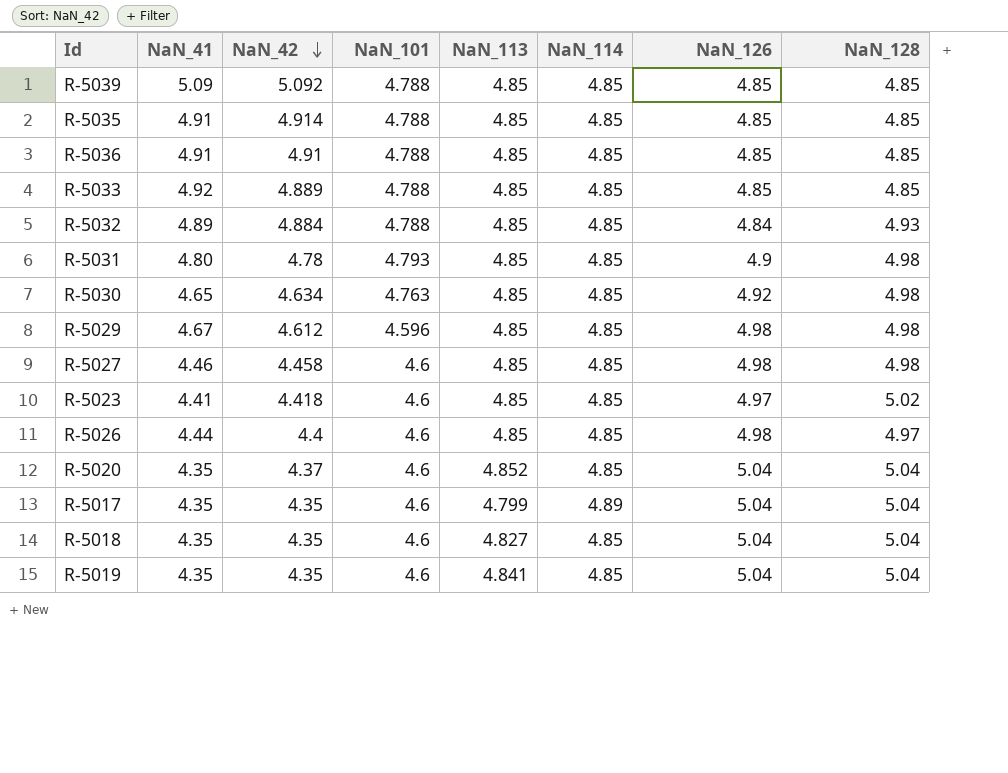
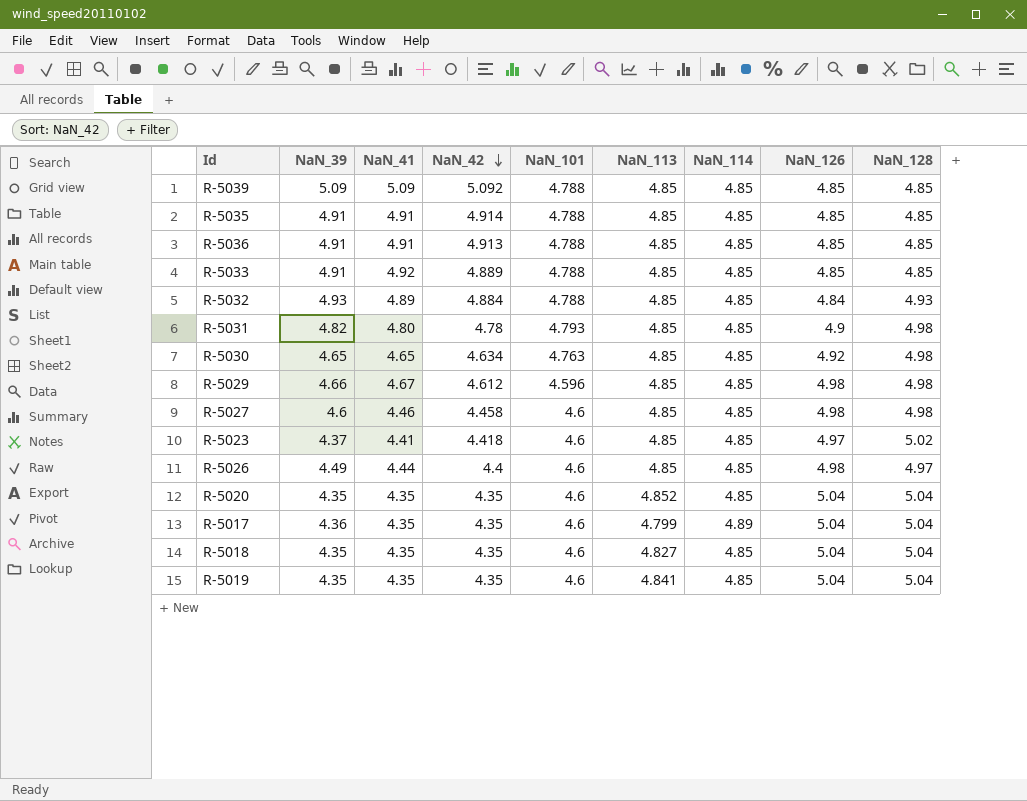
column NaN_39 | position: none -> 2
R-5036 | NaN_42: 4.91 -> 4.913
R-5020 | NaN_42: 4.37 -> 4.35

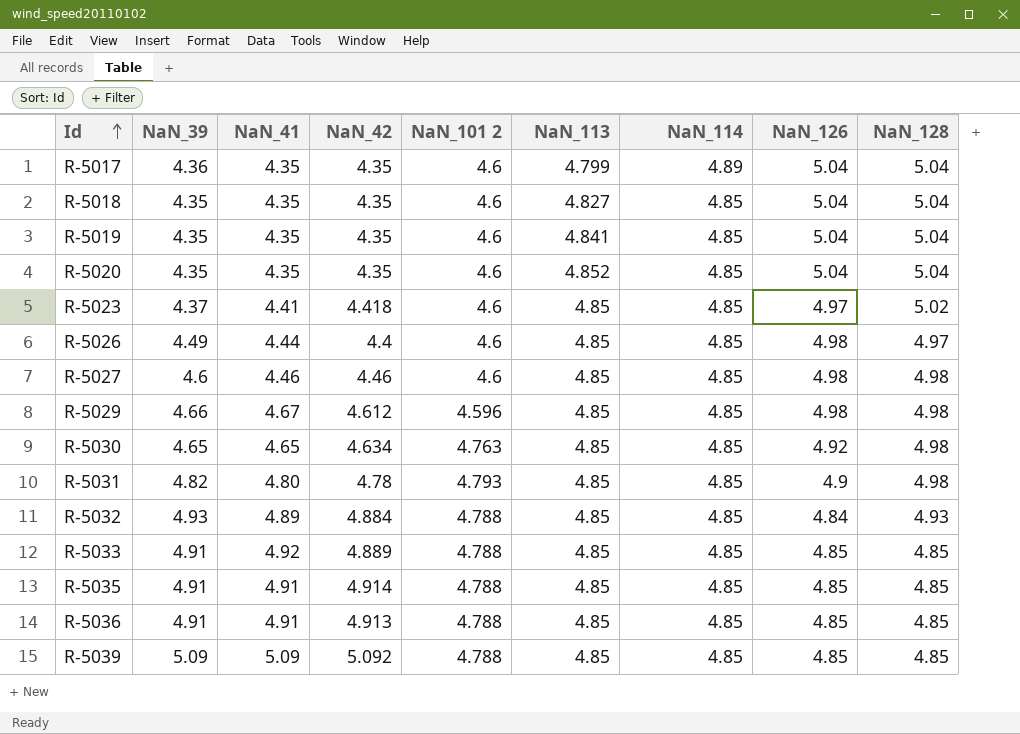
row order: NaN_42 descending -> Id ascending
column name: NaN_101 -> NaN_101 2
R-5027 | NaN_42: 4.458 -> 4.46

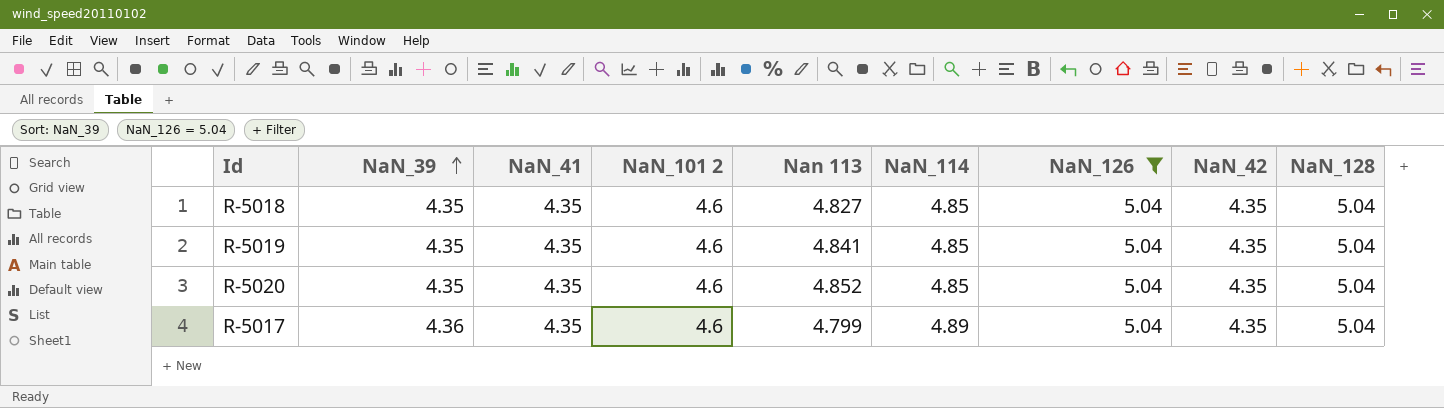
filter: none -> NaN_126 = 5.04
row order: Id ascending -> NaN_39 ascending
column name: NaN_113 -> Nan 113
column NaN_42 | position: 4 -> 8

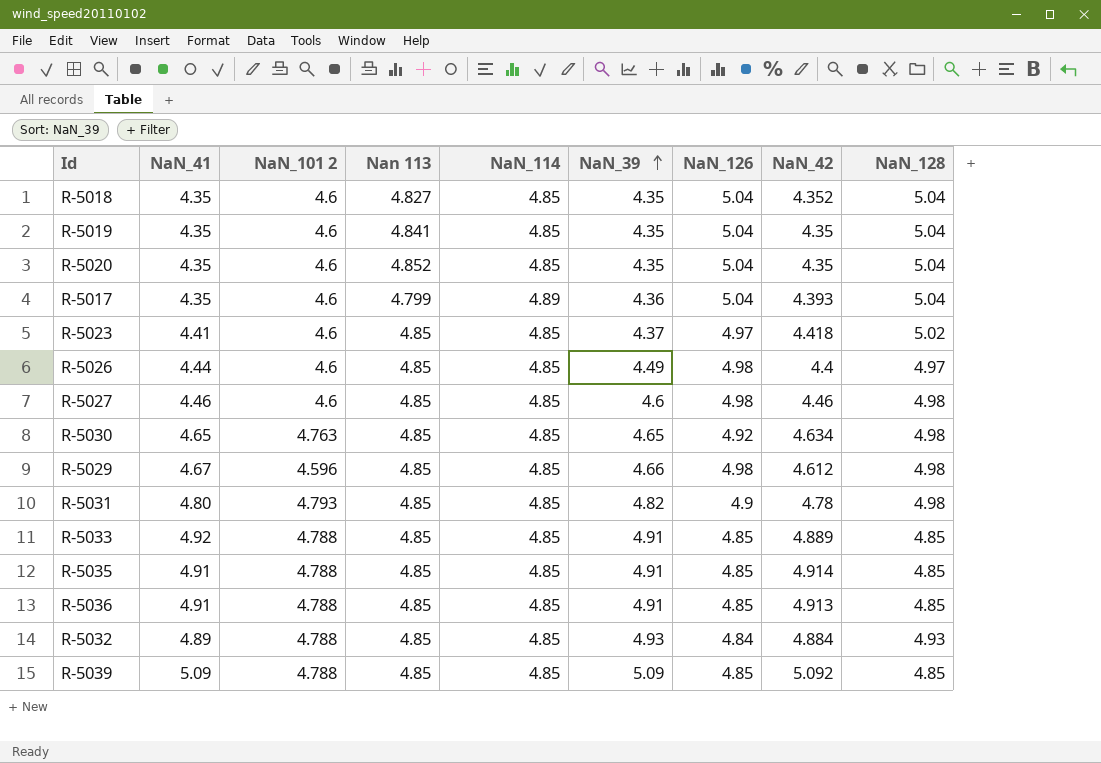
filter: NaN_126 = 5.04 -> none
column NaN_39 | position: 2 -> 6
R-5018 | NaN_42: 4.35 -> 4.352
R-5017 | NaN_42: 4.35 -> 4.393

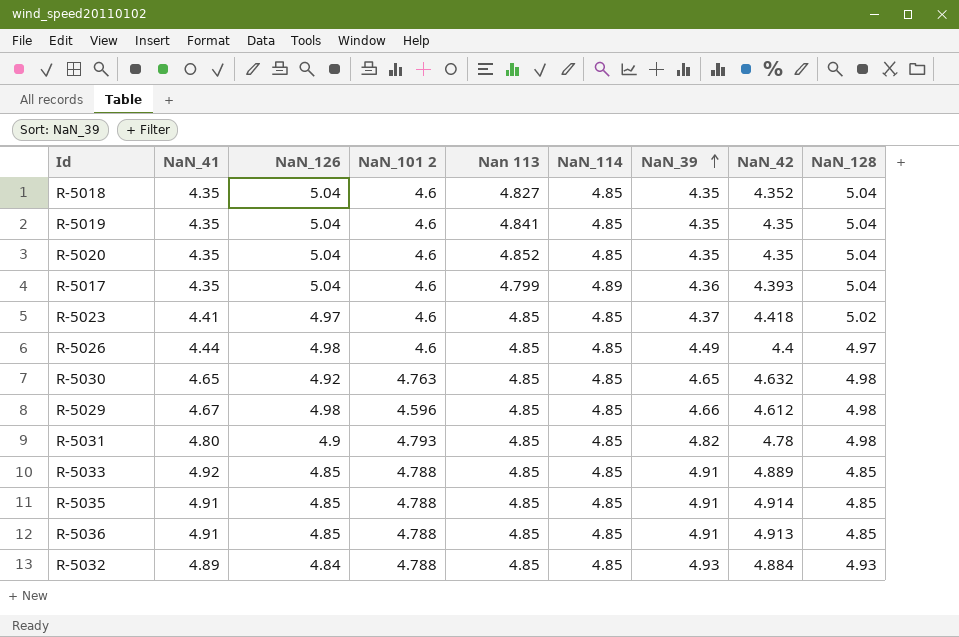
column NaN_126 | position: 7 -> 3
row R-5027: 4.46 | 4.6 | 4.85 | 4.85 | 4.6 | 4.98 | 4.46 | 4.98 -> none
row R-5039: 5.09 | 4.788 | 4.85 | 4.85 | 5.09 | 4.85 | 5.092 | 4.85 -> none
R-5030 | NaN_42: 4.634 -> 4.632

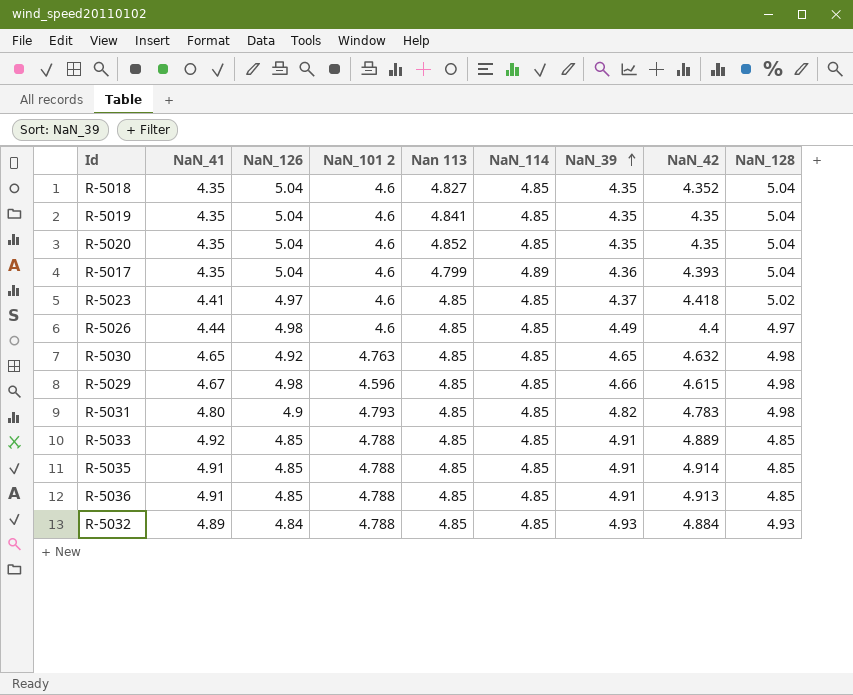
R-5029 | NaN_42: 4.612 -> 4.615
R-5031 | NaN_42: 4.78 -> 4.783

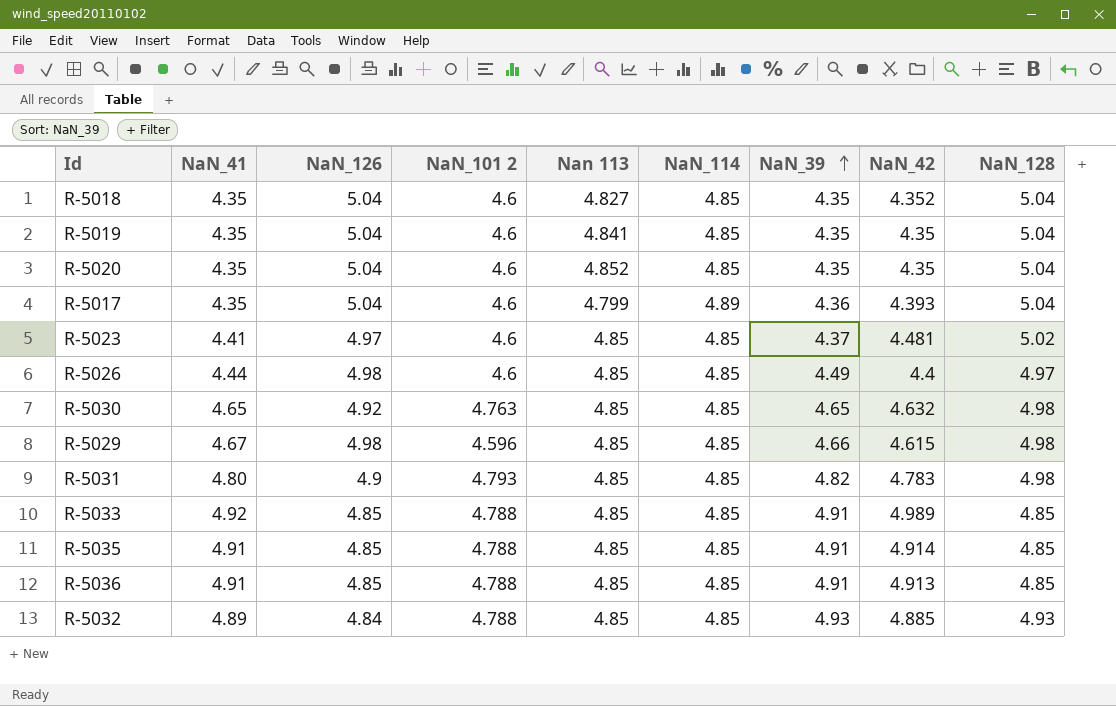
R-5023 | NaN_42: 4.418 -> 4.481
R-5033 | NaN_42: 4.889 -> 4.989
R-5032 | NaN_42: 4.884 -> 4.885

